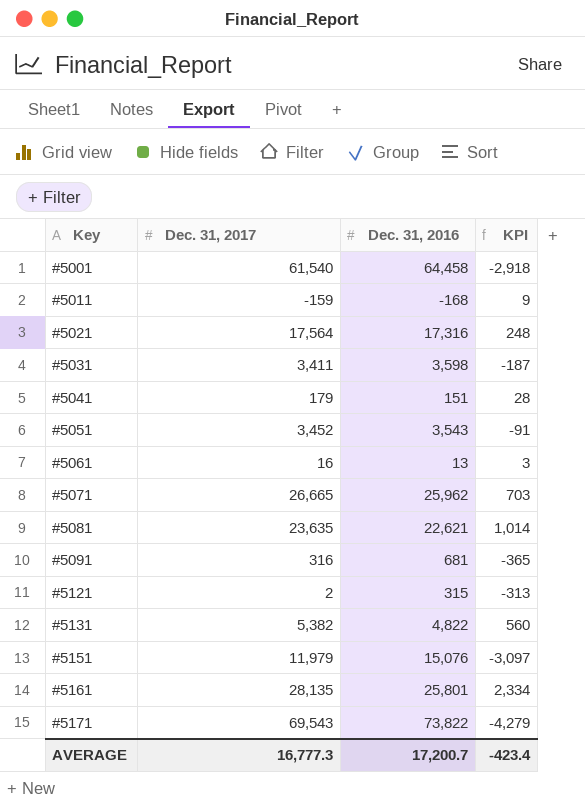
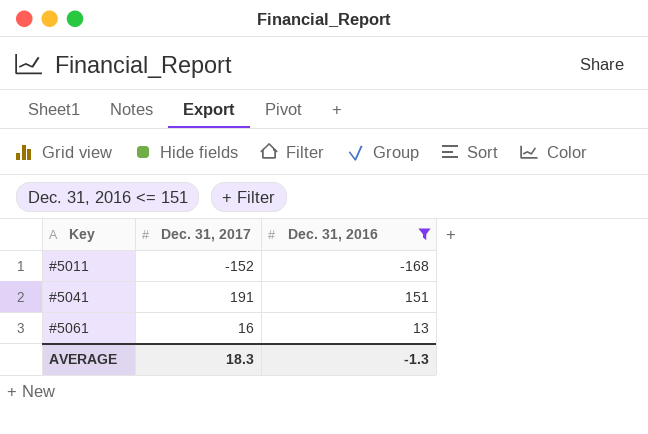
filter: none -> Dec. 31, 2016 <= 151
column KPI | formula: [Dec. 31, 2017] - [Dec. 31, 2016] -> none
#5011 | Dec. 31, 2017: -159 -> -152
#5041 | Dec. 31, 2017: 179 -> 191
AVERAGE | Dec. 31, 2017: 16,777.3 -> 18.3
AVERAGE | Dec. 31, 2016: 17,200.7 -> -1.3

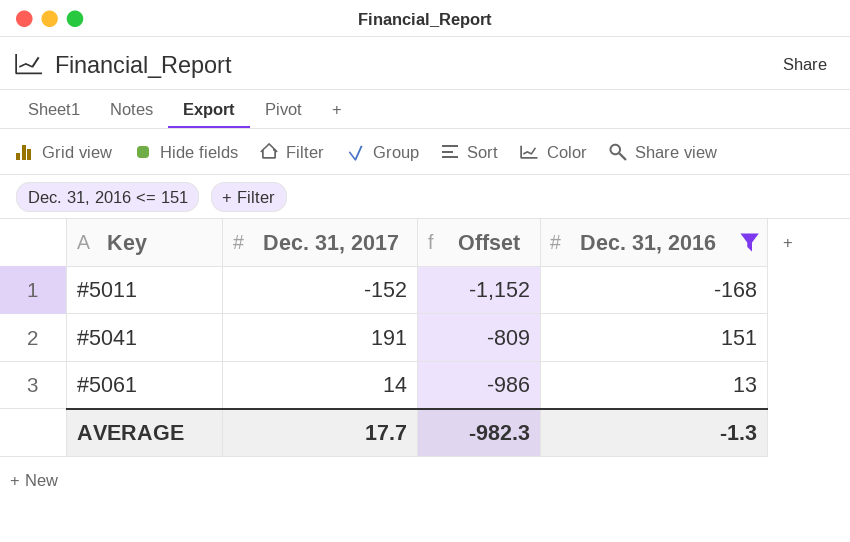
column Offset | formula: none -> [Dec. 31, 2017] - 1000
#5061 | Dec. 31, 2017: 16 -> 14
AVERAGE | Dec. 31, 2017: 18.3 -> 17.7

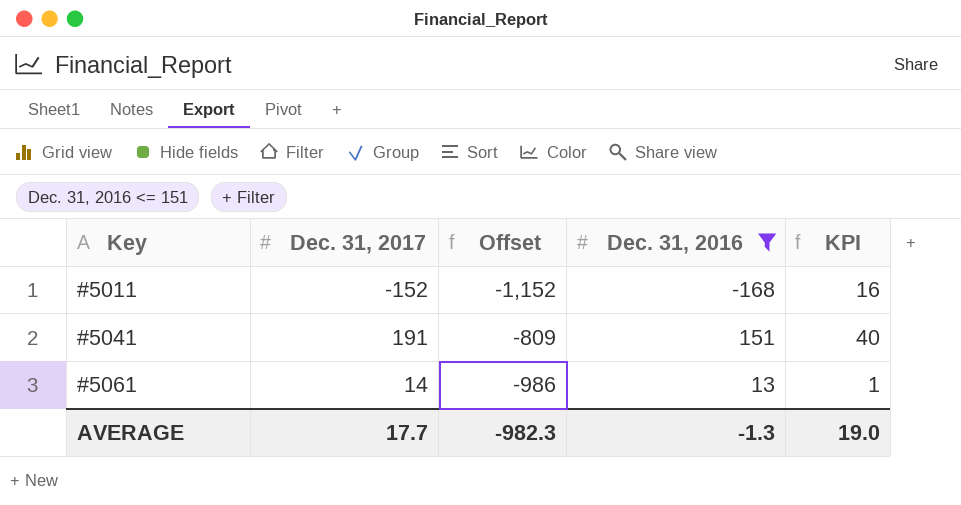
column KPI | formula: none -> [Dec. 31, 2017] - [Dec. 31, 2016]

